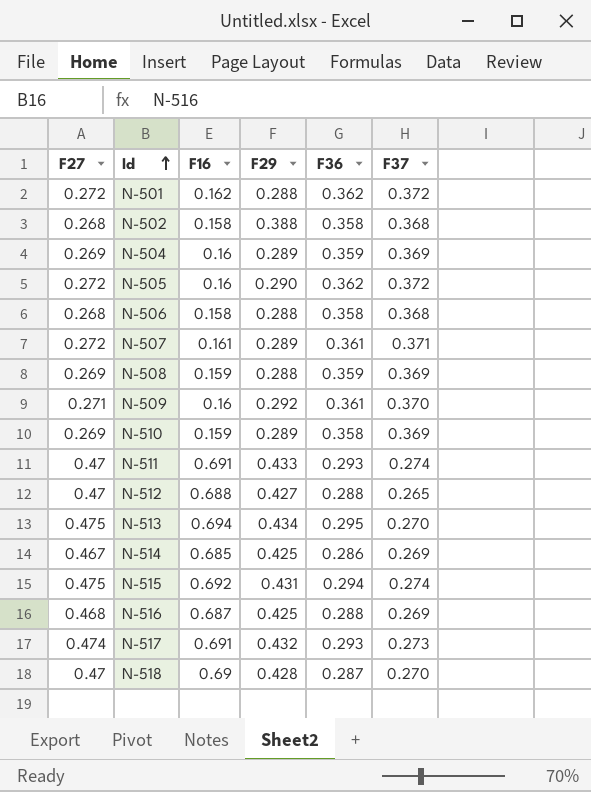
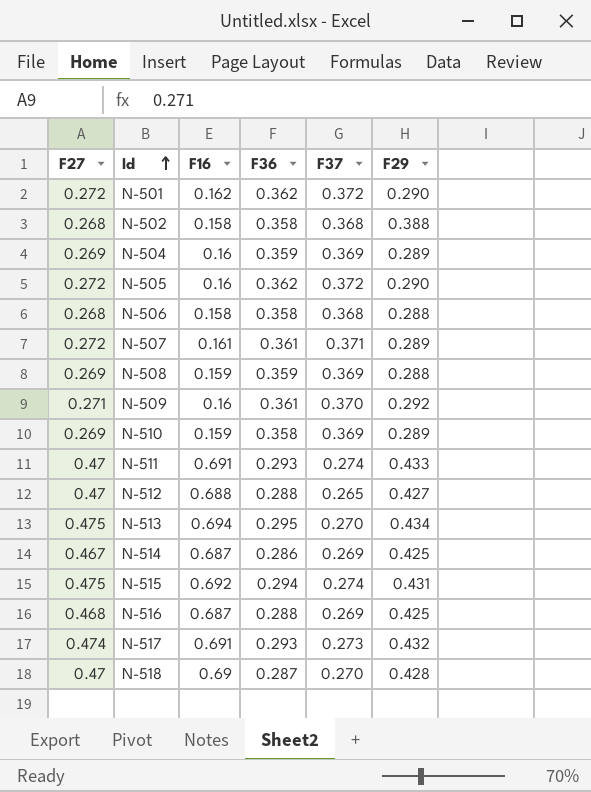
column F29 | position: 4 -> 6
N-501 | F29: 0.288 -> 0.290
N-514 | F16: 0.685 -> 0.687

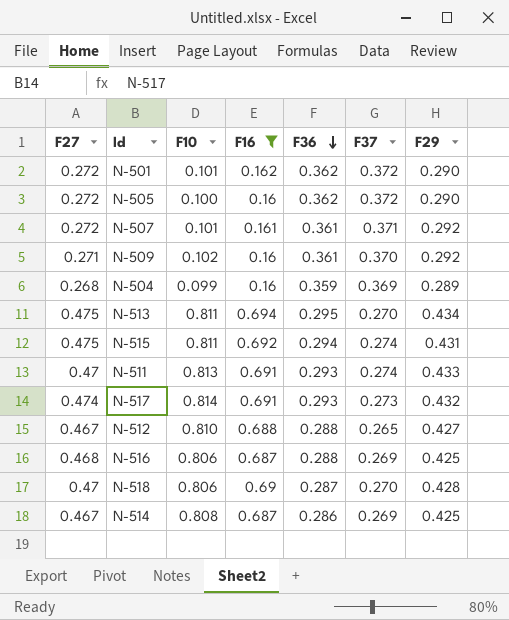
filter: none -> F16 >= 0.16
row order: Id ascending -> F36 descending
column F10 | position: none -> 3
N-507 | F29: 0.289 -> 0.292
N-504 | F27: 0.269 -> 0.268
N-512 | F27: 0.47 -> 0.467

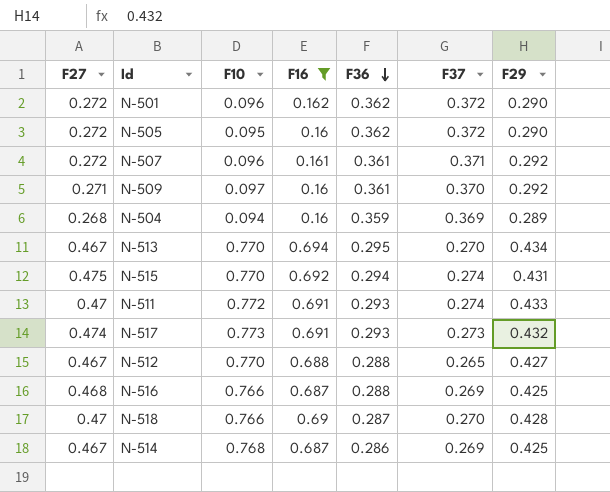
N-501 | F10: 0.101 -> 0.096
N-505 | F10: 0.100 -> 0.095
N-507 | F10: 0.101 -> 0.096
N-509 | F10: 0.102 -> 0.097
N-504 | F10: 0.099 -> 0.094
N-513 | F27: 0.475 -> 0.467
N-513 | F10: 0.811 -> 0.770
N-515 | F10: 0.811 -> 0.770
N-511 | F10: 0.813 -> 0.772
N-517 | F10: 0.814 -> 0.773
N-512 | F10: 0.810 -> 0.770
N-516 | F10: 0.806 -> 0.766
N-518 | F10: 0.806 -> 0.766
N-514 | F10: 0.808 -> 0.768

